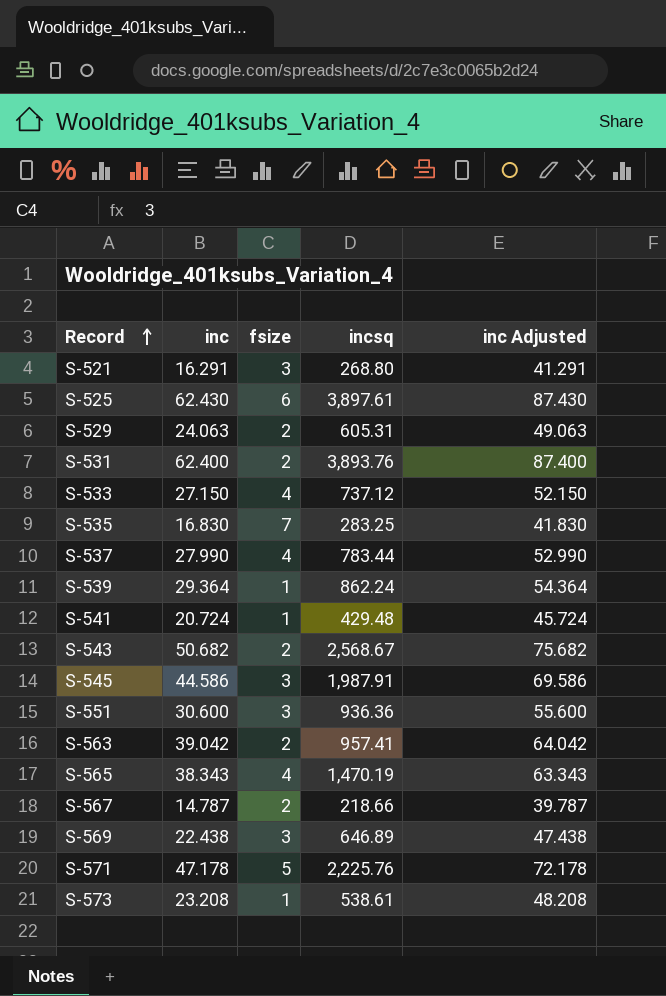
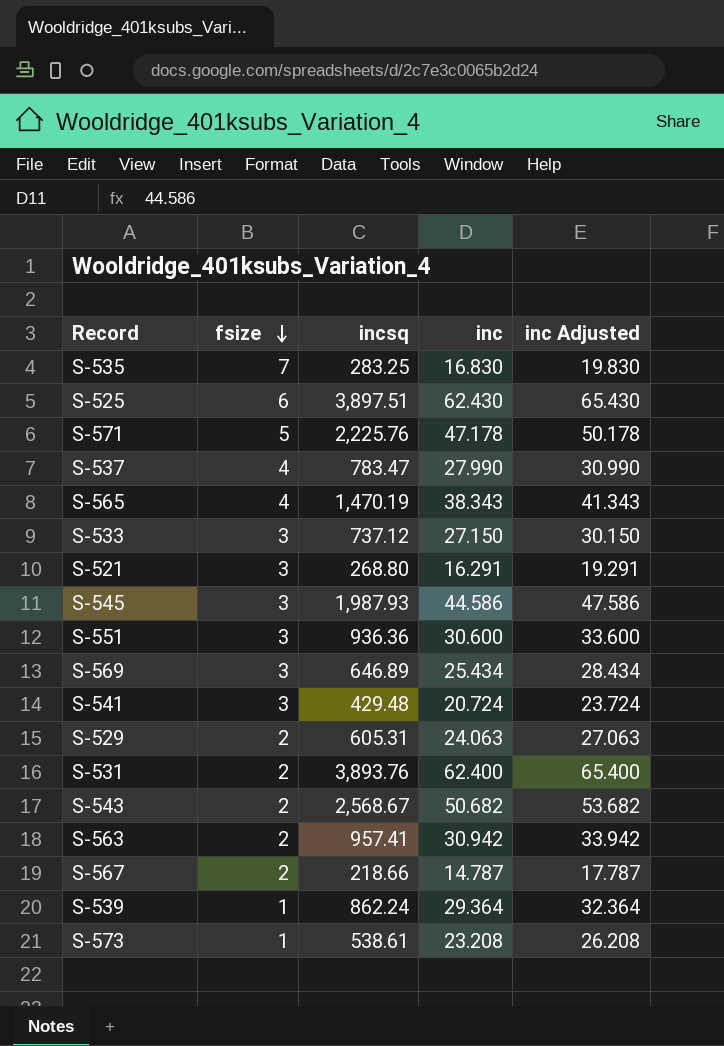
row order: Record ascending -> fsize descending
column inc | position: 2 -> 4
column inc Adjusted | formula: [inc] + 25 -> [inc] + 3
S-525 | incsq: 3,897.61 -> 3,897.51
S-537 | incsq: 783.44 -> 783.47
S-533 | fsize: 4 -> 3
S-545 | incsq: 1,987.91 -> 1,987.93
S-569 | inc: 22.438 -> 25.434
S-541 | fsize: 1 -> 3
S-563 | inc: 39.042 -> 30.942

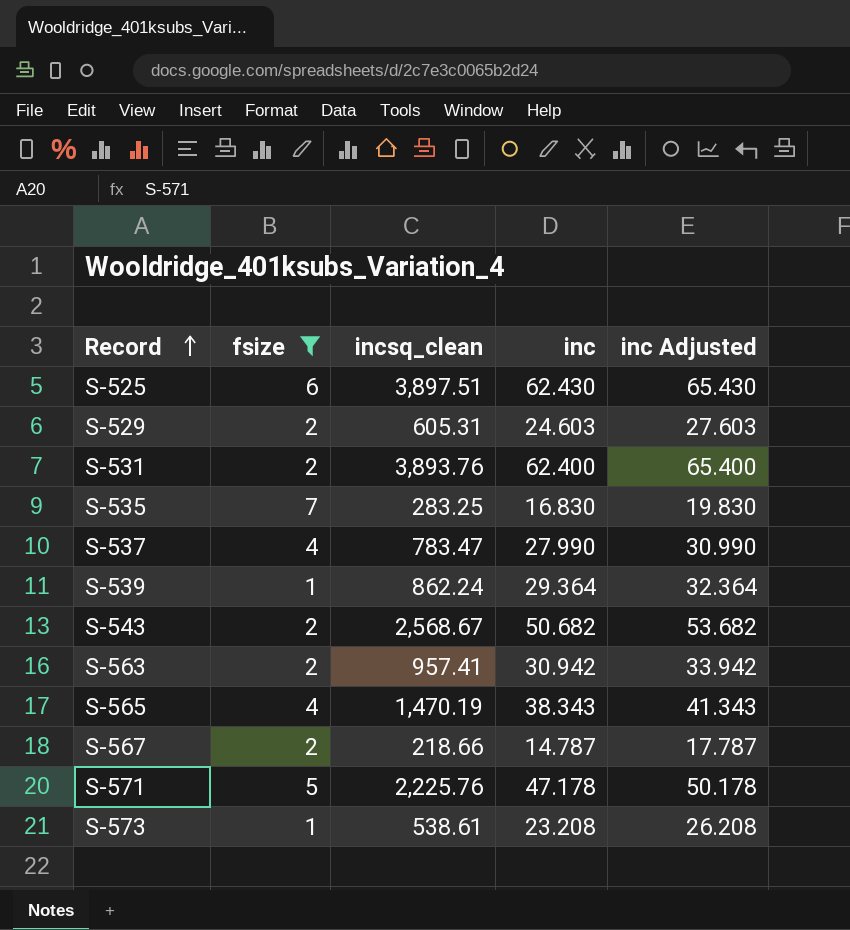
filter: none -> fsize != 3
row order: fsize descending -> Record ascending
column name: incsq -> incsq_clean
S-529 | inc: 24.063 -> 24.603
S-529 | inc Adjusted: 27.063 -> 27.603

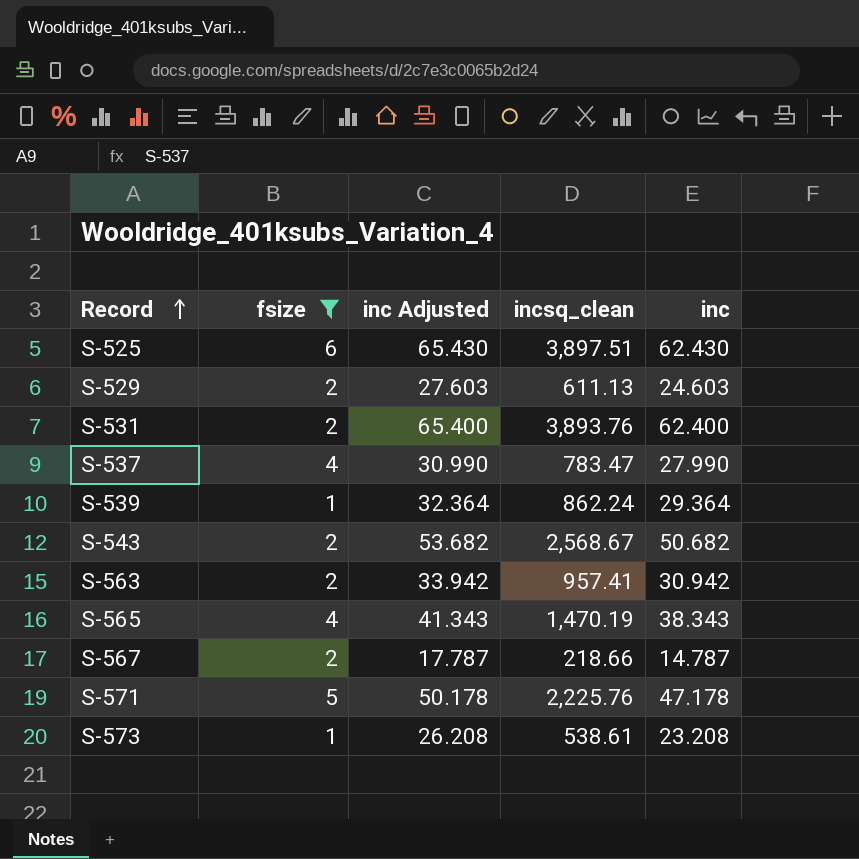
column inc Adjusted | position: 5 -> 3
row S-535: 7 | 283.25 | 16.830 | 19.830 -> none
S-529 | incsq_clean: 605.31 -> 611.13

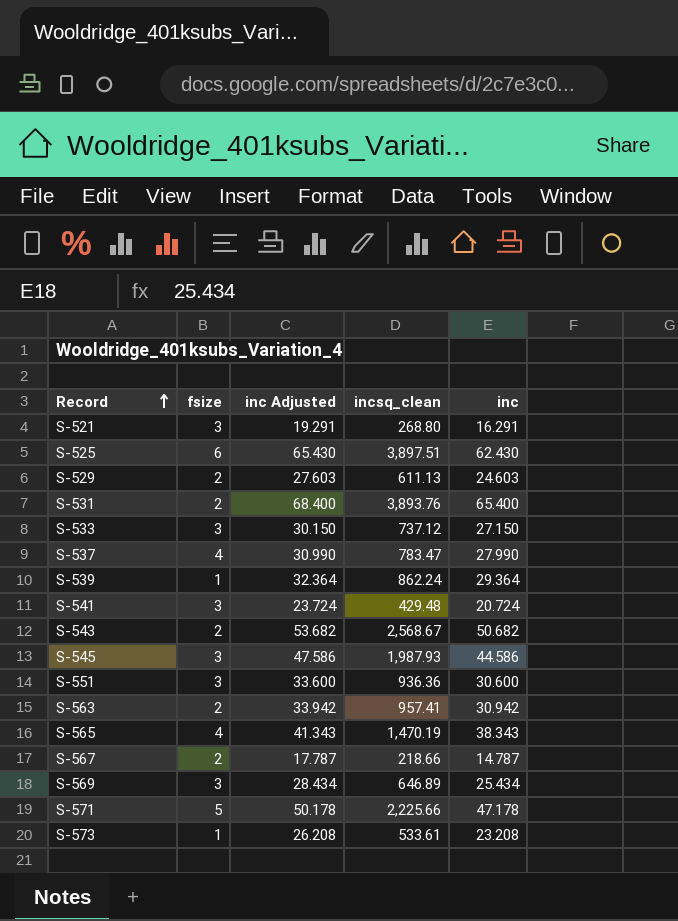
filter: fsize != 3 -> none
S-531 | inc Adjusted: 65.400 -> 68.400
S-531 | inc: 62.400 -> 65.400
S-571 | incsq_clean: 2,225.76 -> 2,225.66
S-573 | incsq_clean: 538.61 -> 533.61

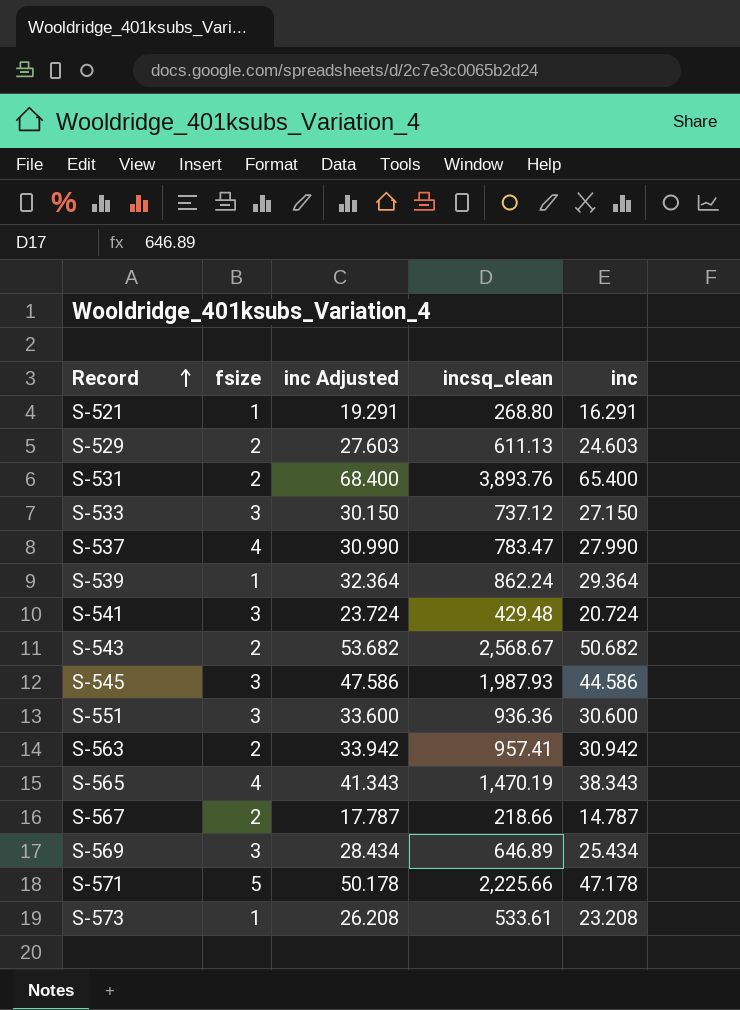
row S-525: 6 | 65.430 | 3,897.51 | 62.430 -> none
S-521 | fsize: 3 -> 1

